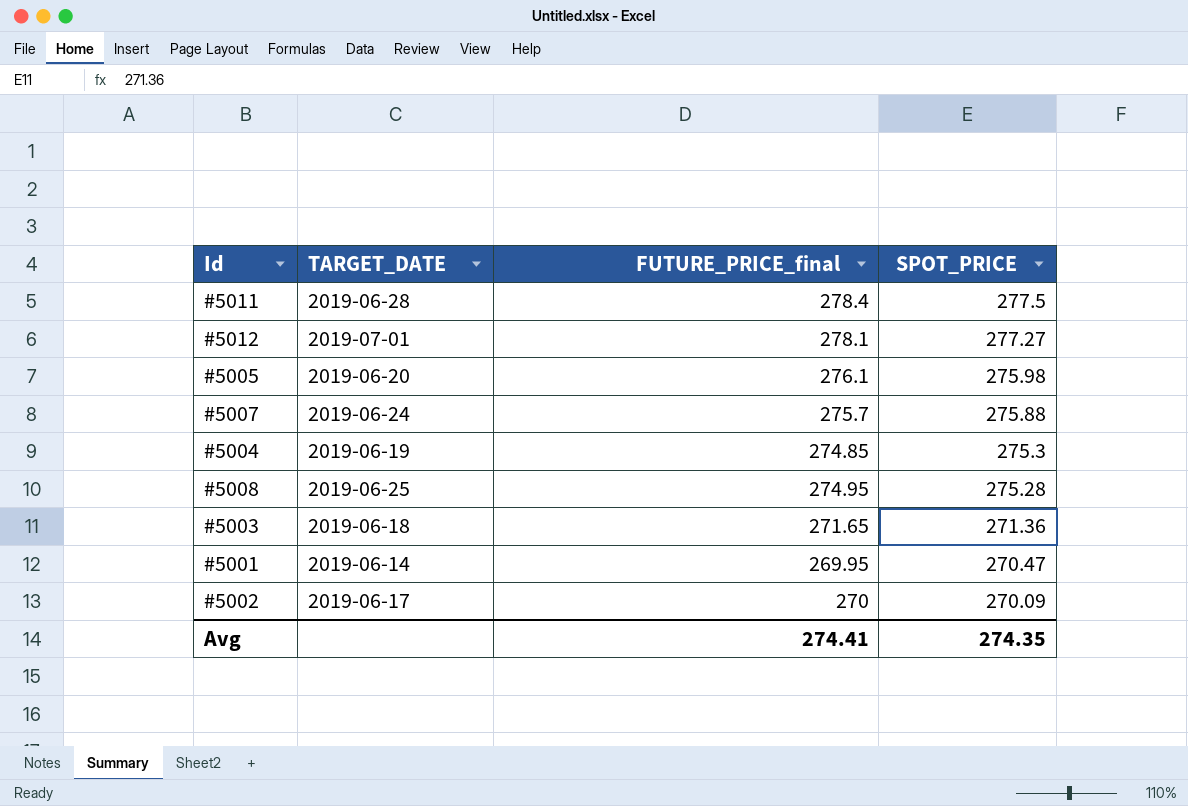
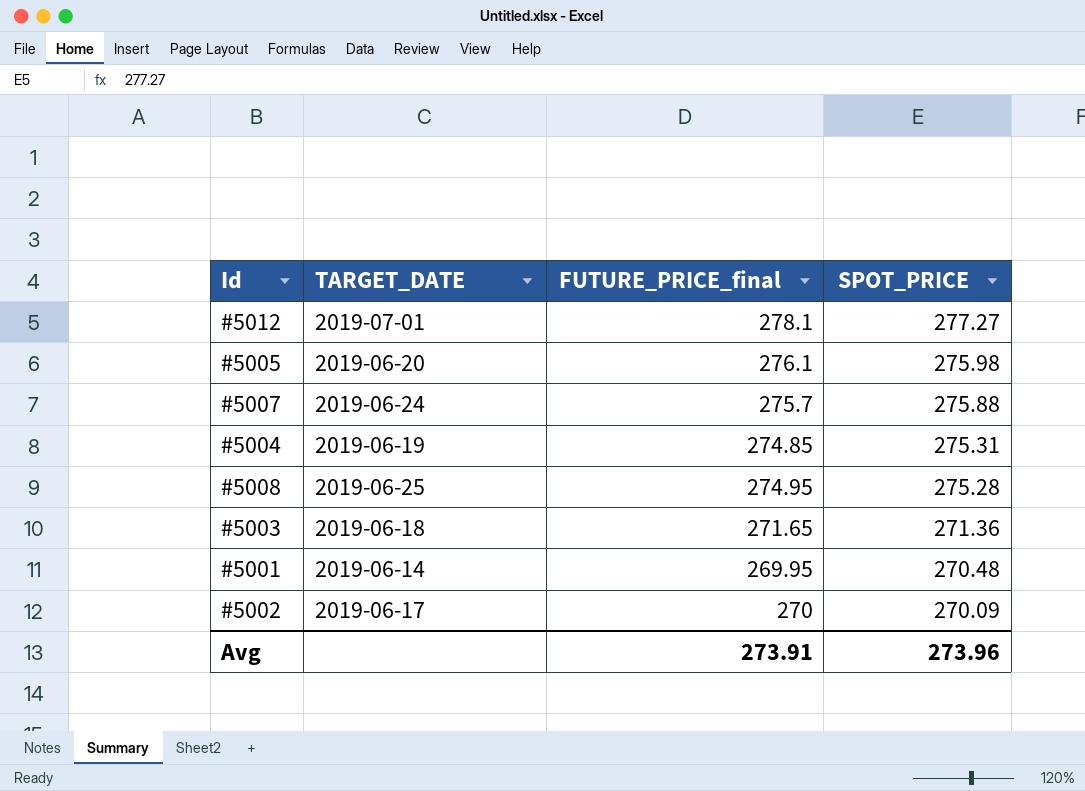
row #5011: 2019-06-28 | 278.4 | 277.5 -> none
#5004 | SPOT_PRICE: 275.3 -> 275.31
#5001 | SPOT_PRICE: 270.47 -> 270.48
Avg | FUTURE_PRICE_final: 274.41 -> 273.91
Avg | SPOT_PRICE: 274.35 -> 273.96

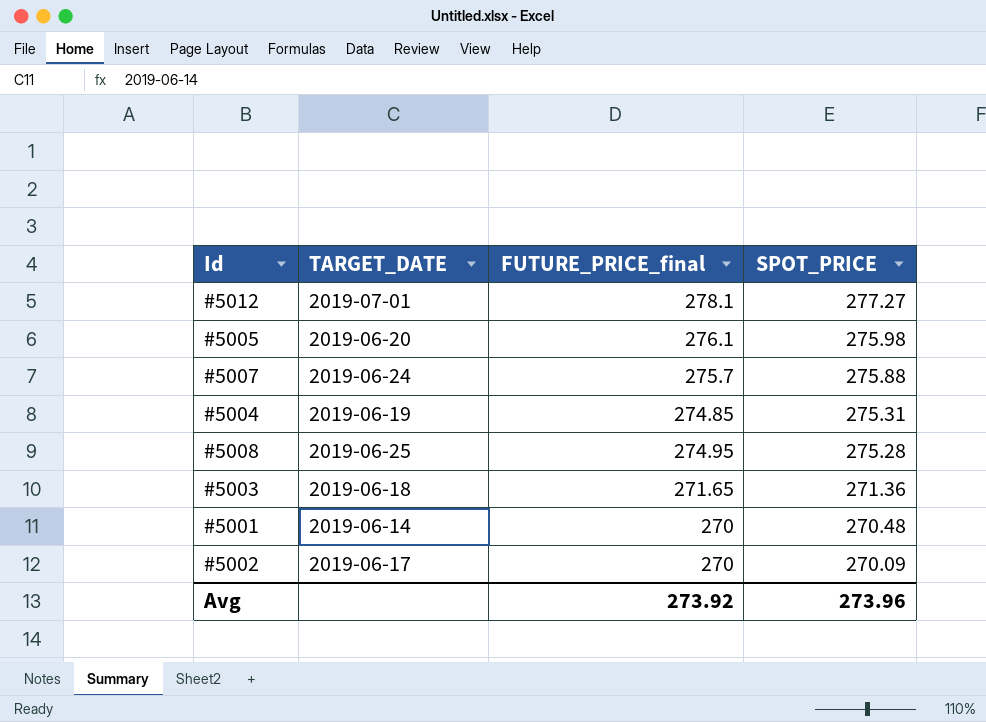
#5001 | FUTURE_PRICE_final: 269.95 -> 270
Avg | FUTURE_PRICE_final: 273.91 -> 273.92

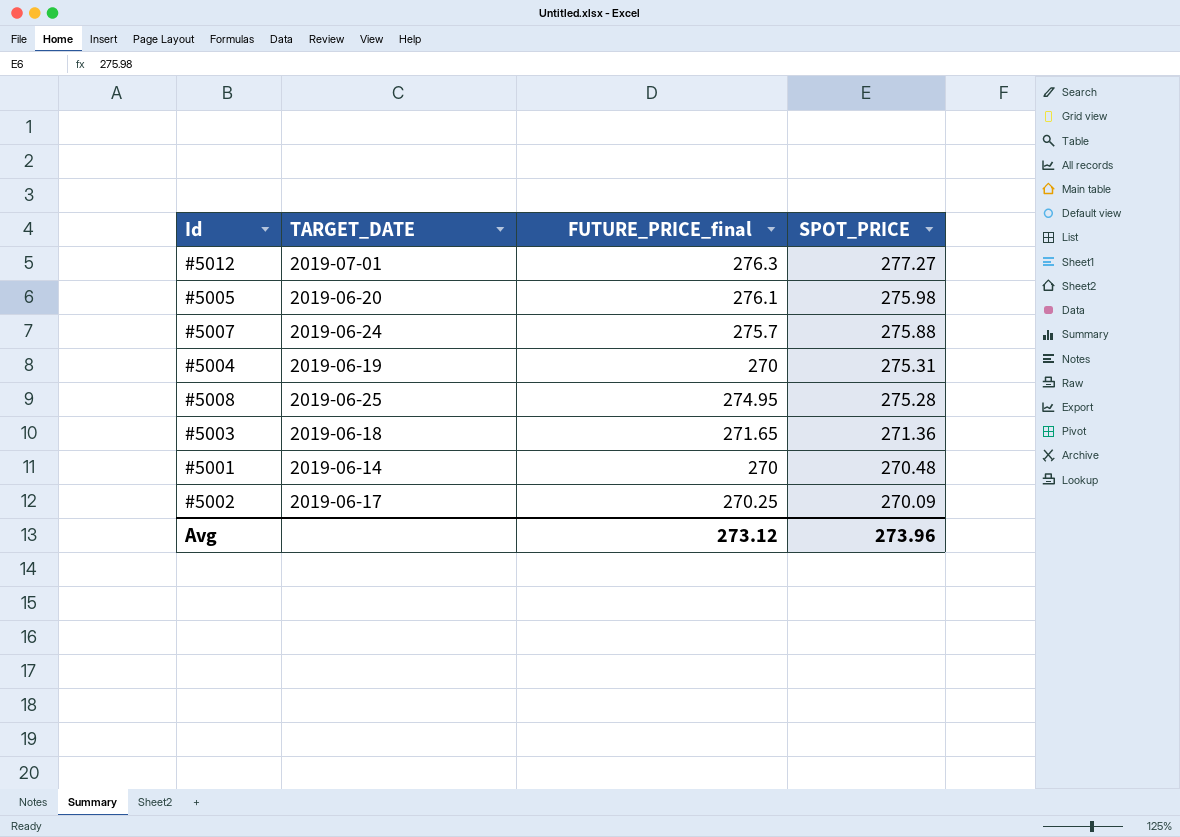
#5012 | FUTURE_PRICE_final: 278.1 -> 276.3
#5004 | FUTURE_PRICE_final: 274.85 -> 270
#5002 | FUTURE_PRICE_final: 270 -> 270.25
Avg | FUTURE_PRICE_final: 273.92 -> 273.12

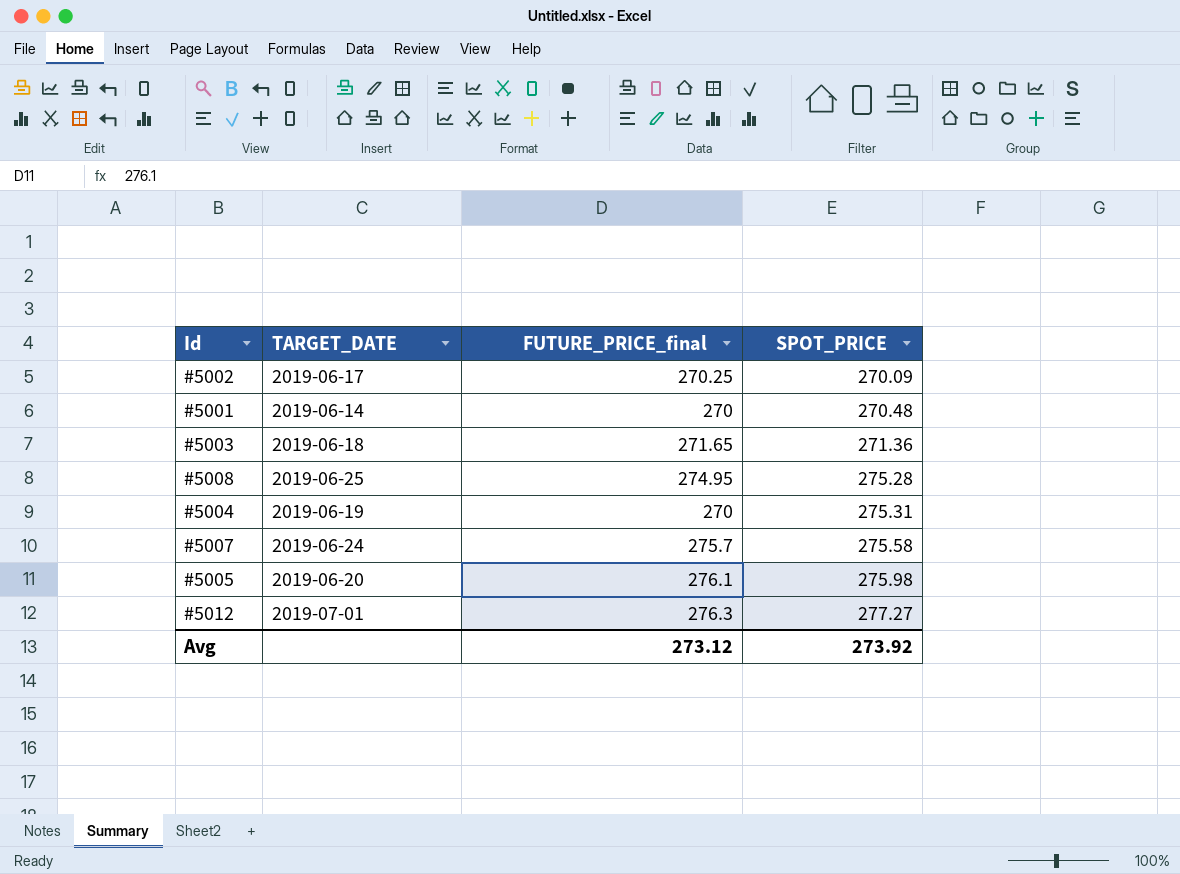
row order: SPOT_PRICE descending -> SPOT_PRICE ascending
#5007 | SPOT_PRICE: 275.88 -> 275.58
Avg | SPOT_PRICE: 273.96 -> 273.92

